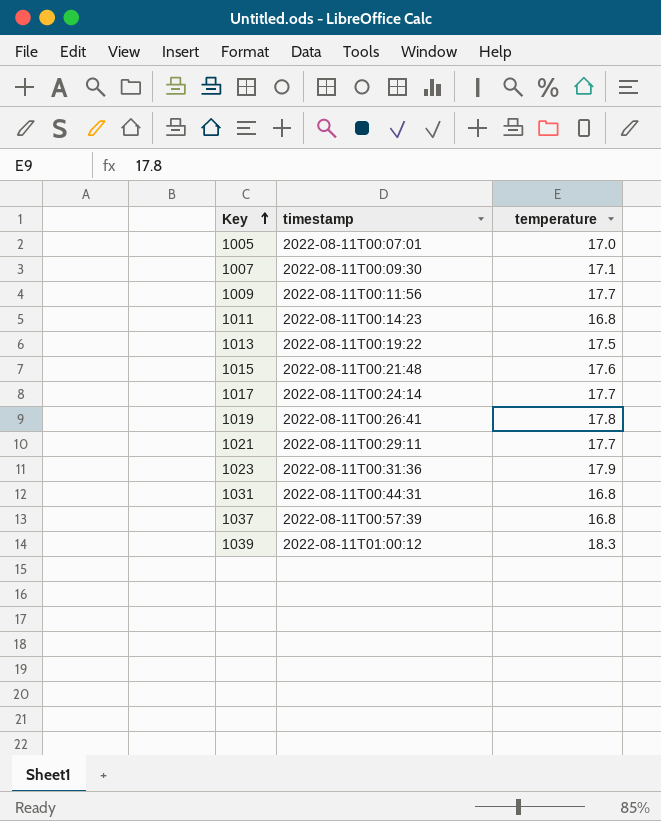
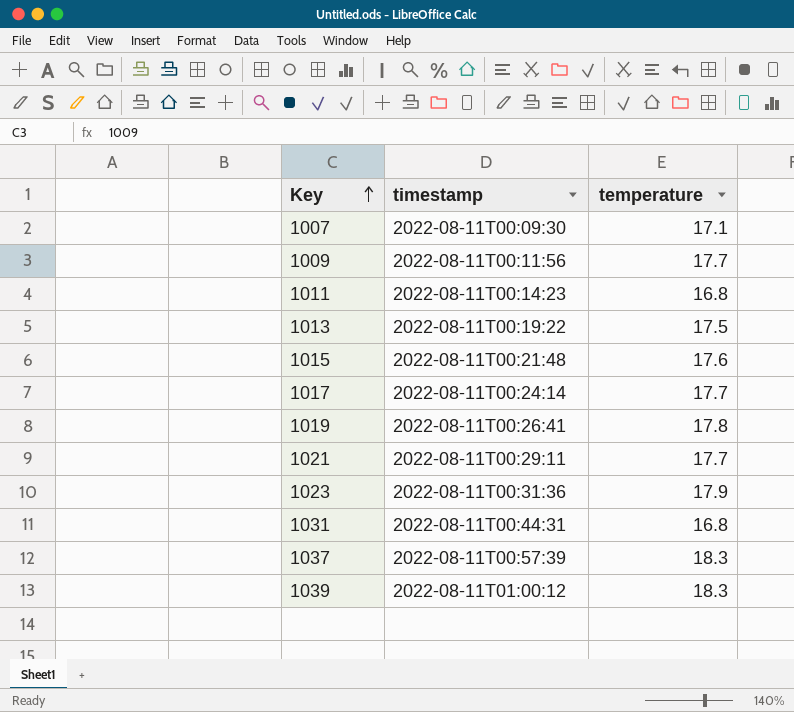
row 1005: 2022-08-11T00:07:01 | 17.0 -> none
1037 | temperature: 16.8 -> 18.3

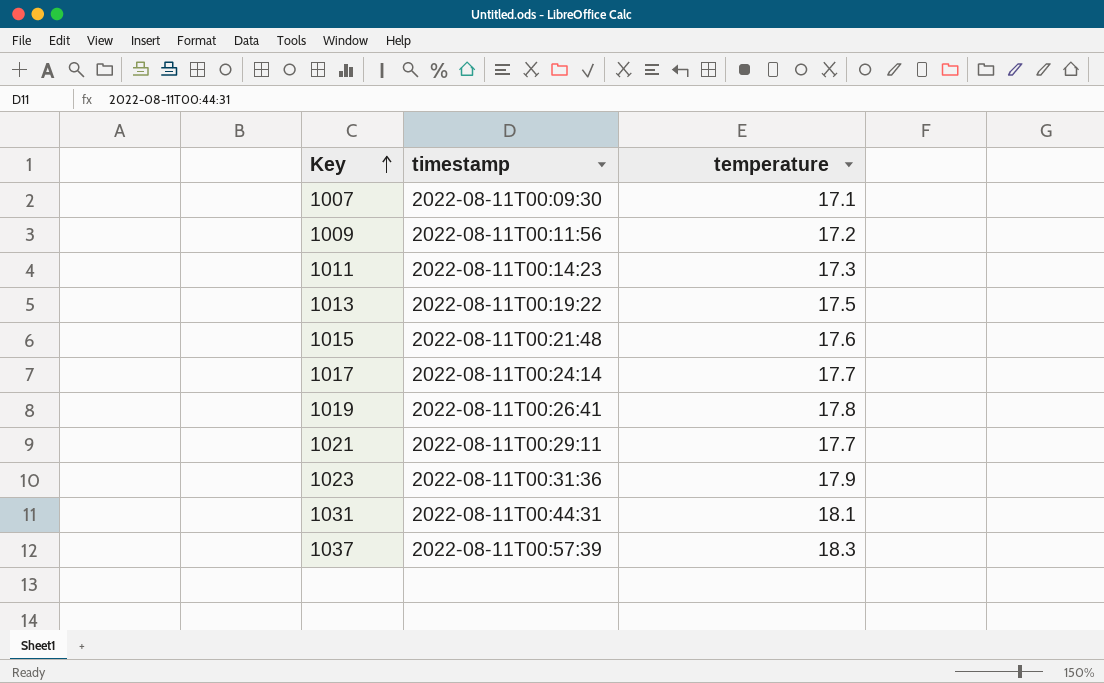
row 1039: 2022-08-11T01:00:12 | 18.3 -> none
1009 | temperature: 17.7 -> 17.2
1011 | temperature: 16.8 -> 17.3
1031 | temperature: 16.8 -> 18.1

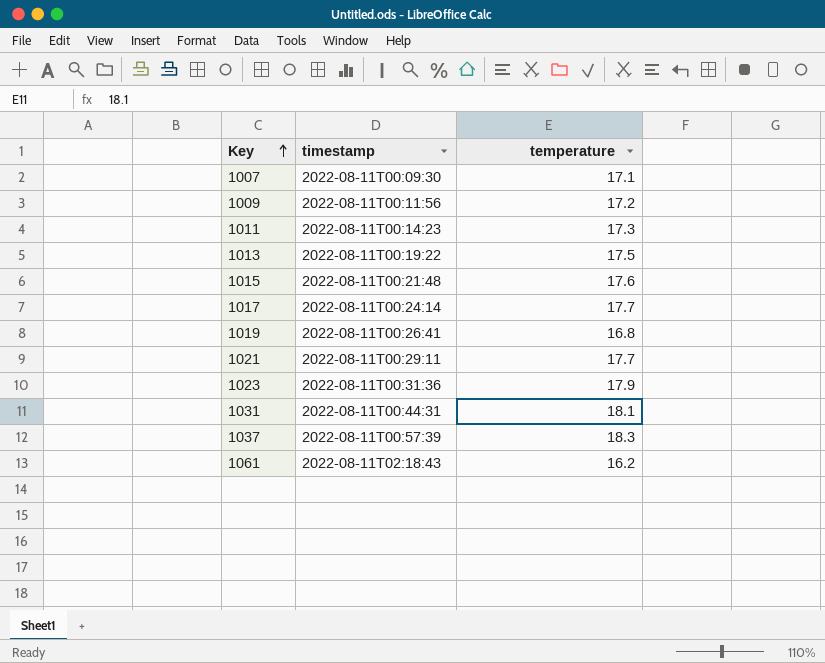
1019 | temperature: 17.8 -> 16.8
row 1061: none -> 2022-08-11T02:18:43 | 16.2

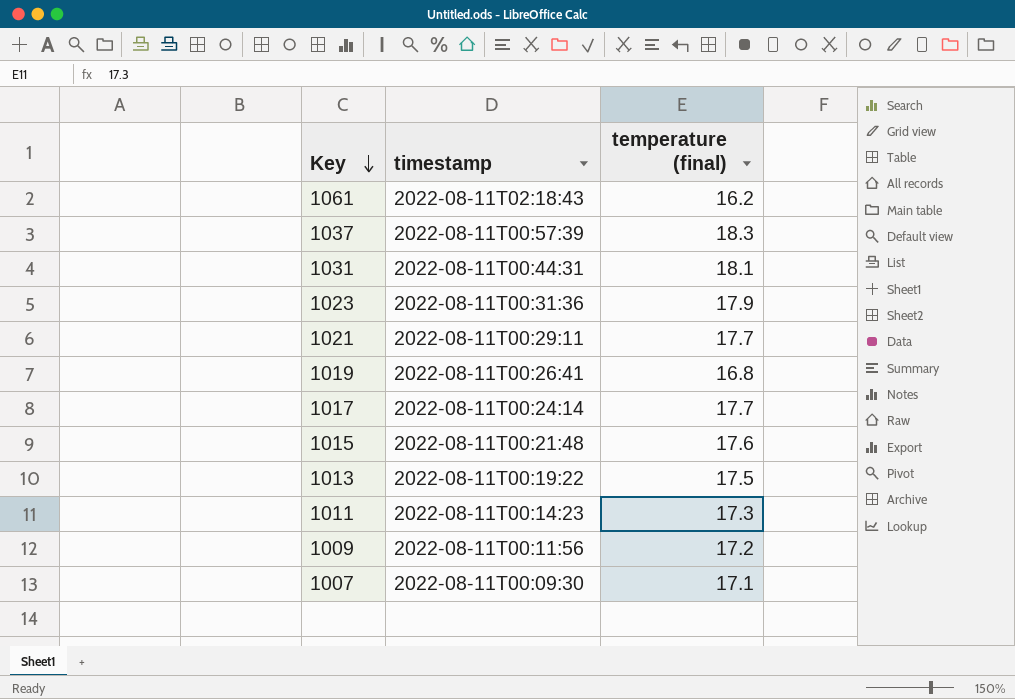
row order: Key ascending -> Key descending
column name: temperature -> temperature (final)

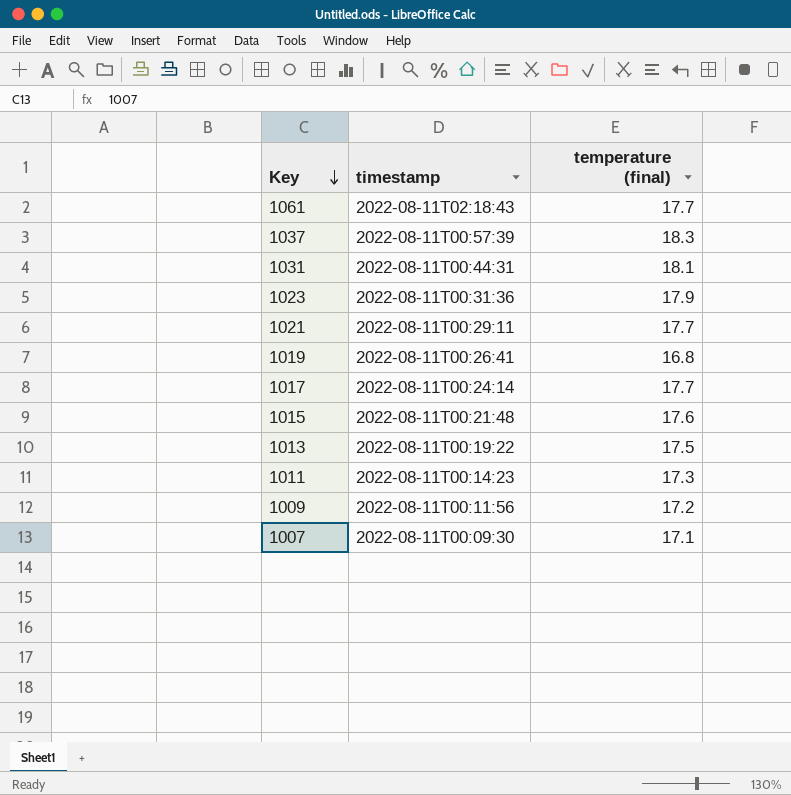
1061 | temperature (final): 16.2 -> 17.7

